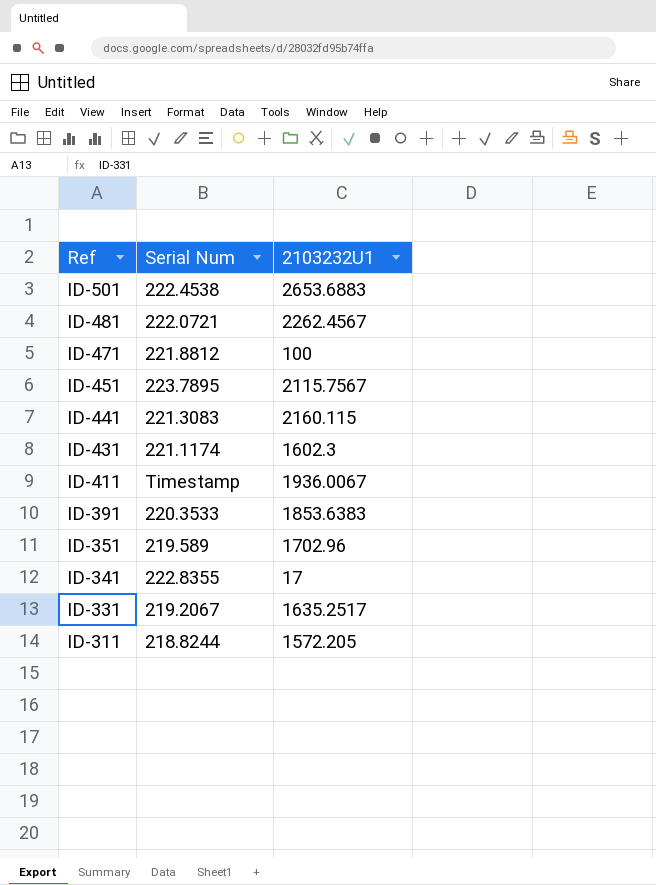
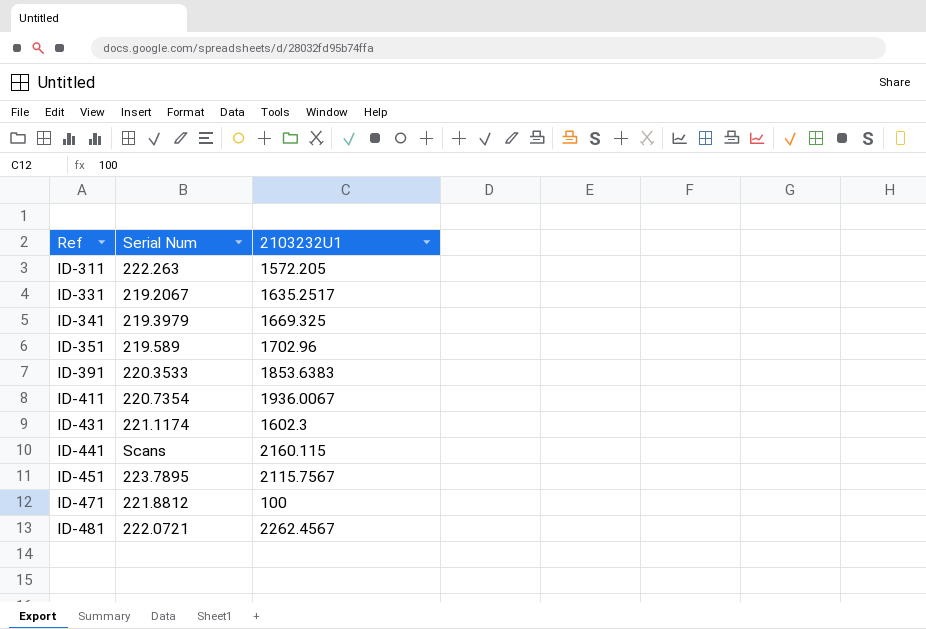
row order: Ref descending -> Ref ascending
row ID-501: 222.4538 | 2653.6883 -> none
ID-311 | Serial Num: 218.8244 -> 222.263
ID-341 | Serial Num: 222.8355 -> 219.3979
ID-341 | 2103232U1: 17 -> 1669.325
ID-411 | Serial Num: Timestamp -> 220.7354
ID-441 | Serial Num: 221.3083 -> Scans

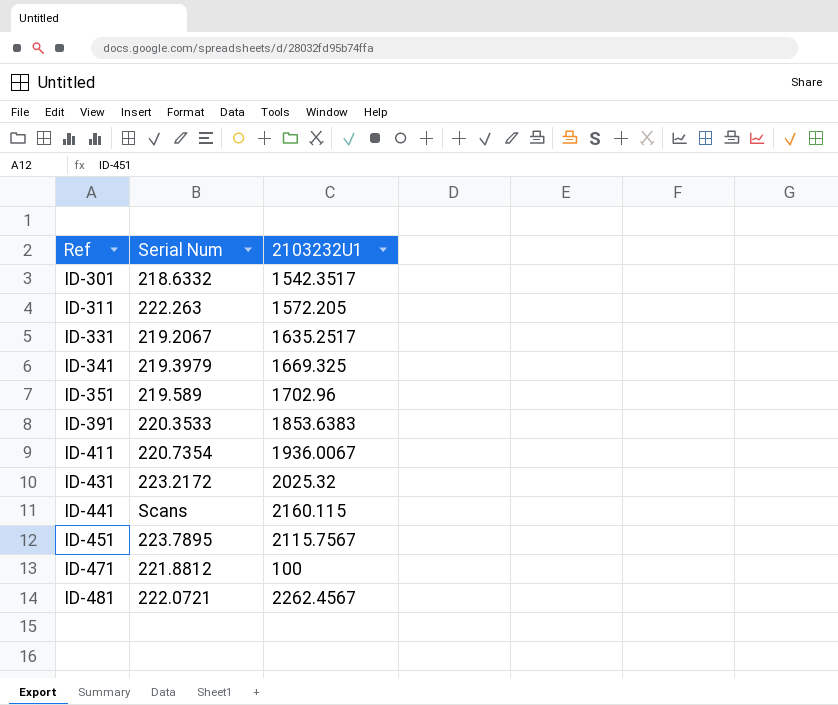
row ID-301: none -> 218.6332 | 1542.3517
ID-431 | Serial Num: 221.1174 -> 223.2172
ID-431 | 2103232U1: 1602.3 -> 2025.32

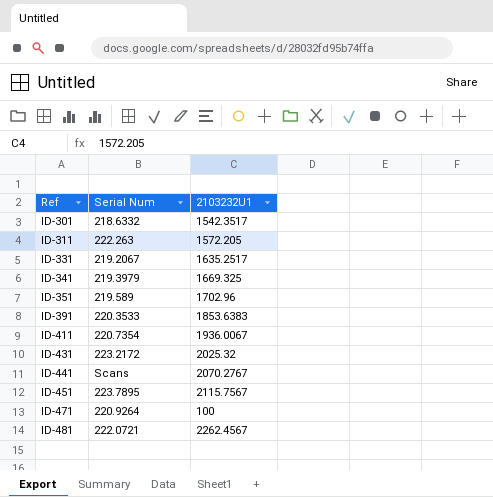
ID-441 | 2103232U1: 2160.115 -> 2070.2767
ID-471 | Serial Num: 221.8812 -> 220.9264

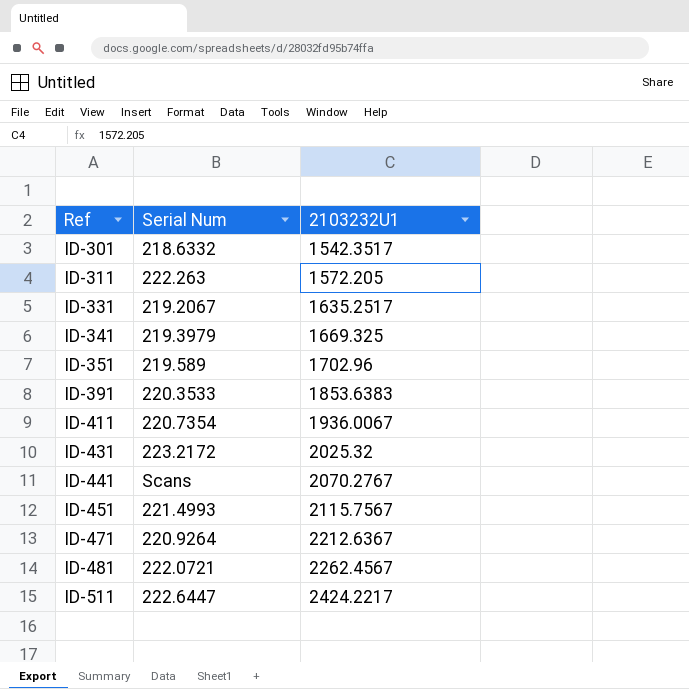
ID-451 | Serial Num: 223.7895 -> 221.4993
ID-471 | 2103232U1: 100 -> 2212.6367
row ID-511: none -> 222.6447 | 2424.2217

